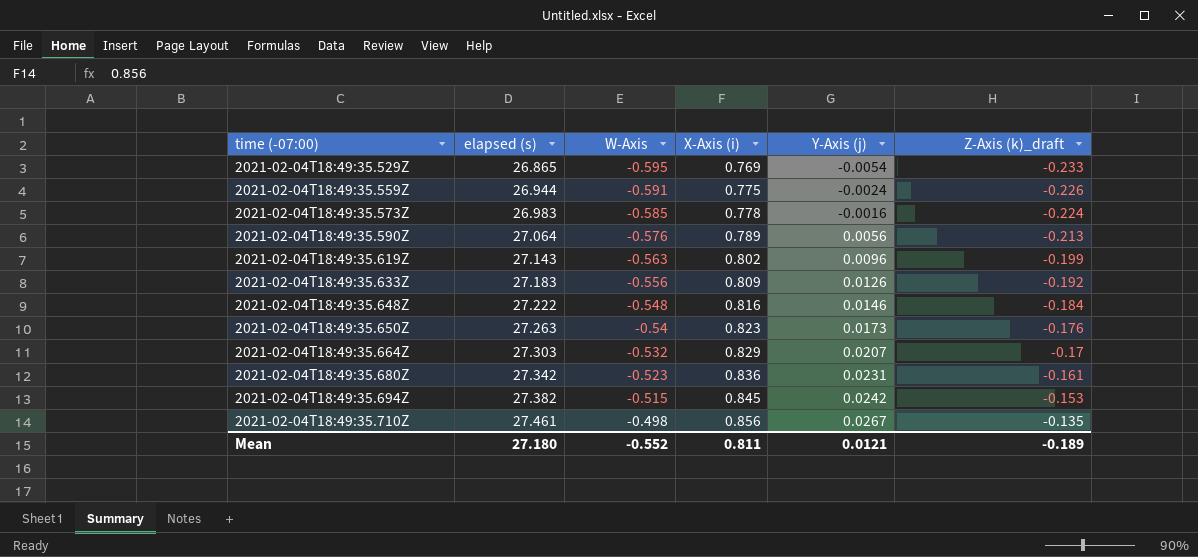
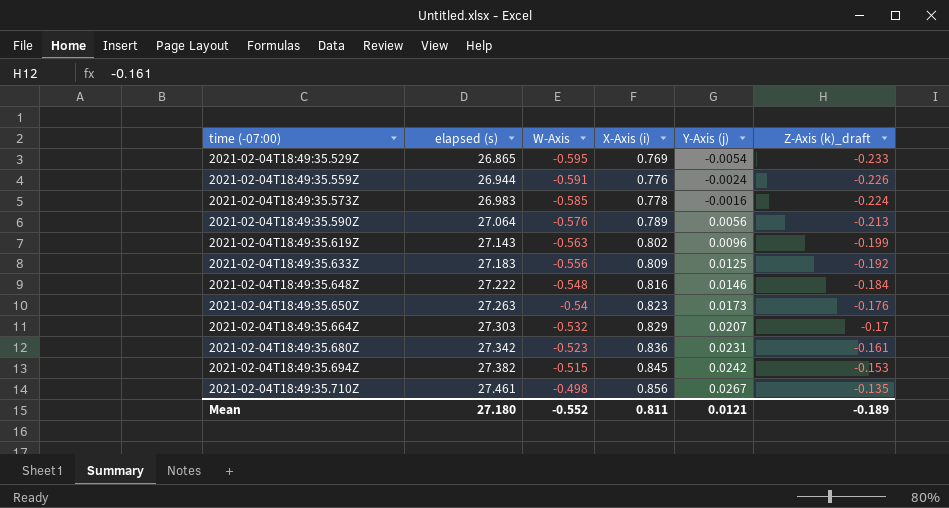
2021-02-04T18:49:35.559Z | X-Axis (i): 0.775 -> 0.776
2021-02-04T18:49:35.633Z | Y-Axis (j): 0.0126 -> 0.0125

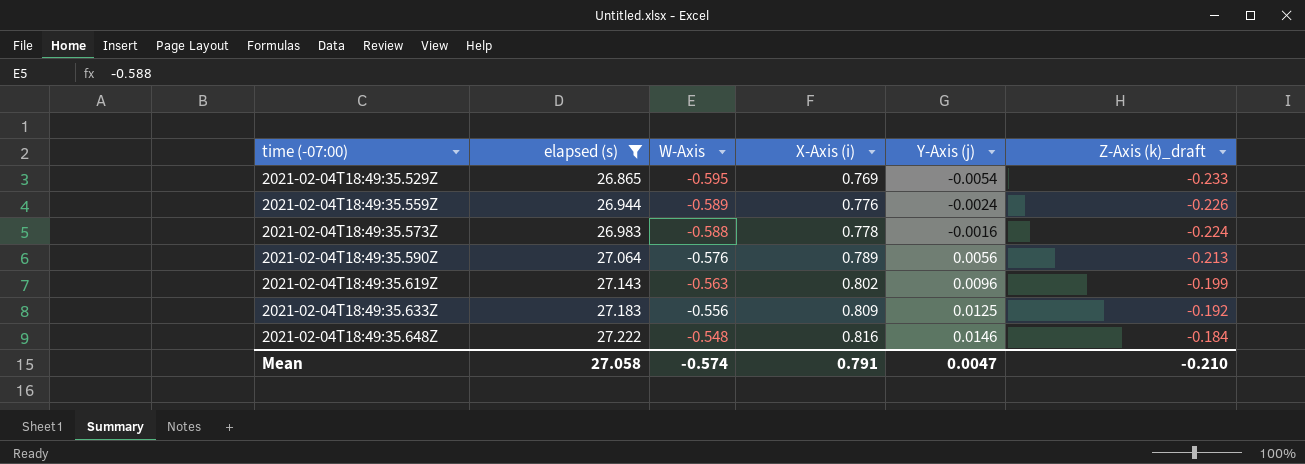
filter: none -> elapsed (s) <= 27.222
2021-02-04T18:49:35.559Z | W-Axis: -0.591 -> -0.589
2021-02-04T18:49:35.573Z | W-Axis: -0.585 -> -0.588
Mean | elapsed (s): 27.180 -> 27.058
Mean | W-Axis: -0.552 -> -0.574
Mean | X-Axis (i): 0.811 -> 0.791
Mean | Y-Axis (j): 0.0121 -> 0.0047
Mean | Z-Axis (k)_draft: -0.189 -> -0.210

